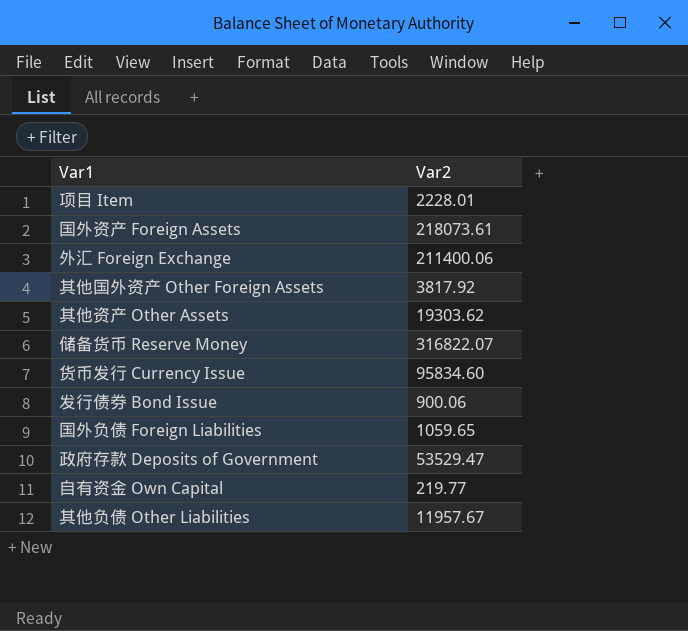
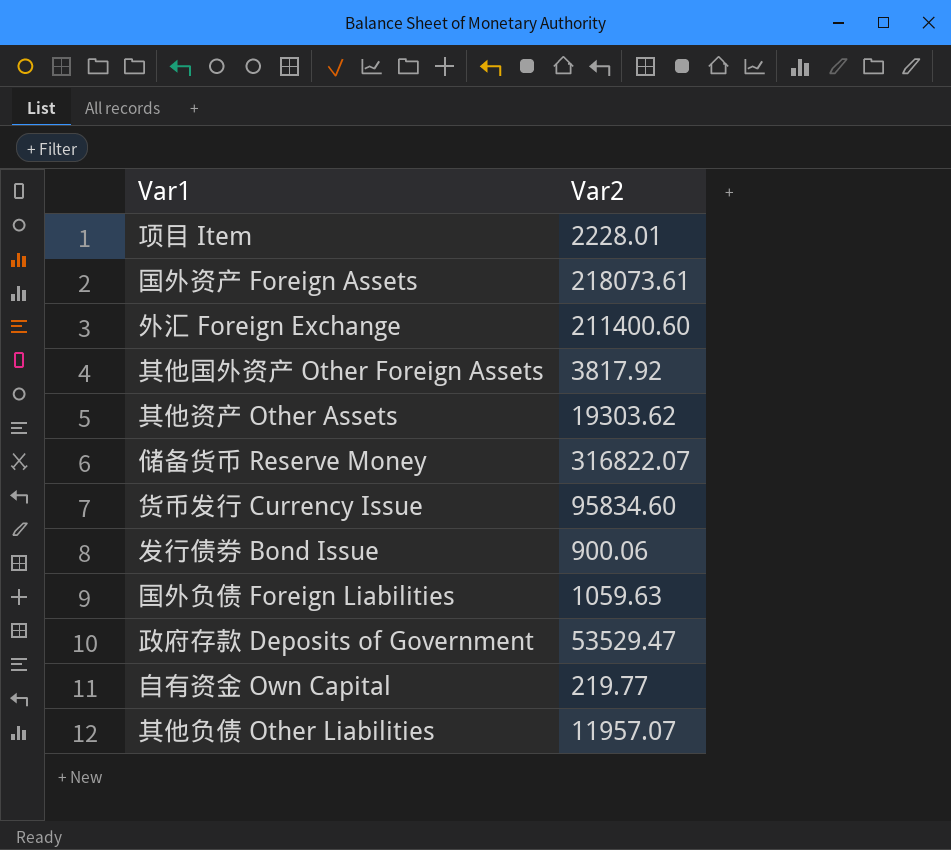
外汇 Foreign Exchange | Var2: 211400.06 -> 211400.60
国外负债 Foreign Liabilities | Var2: 1059.65 -> 1059.63
其他负债 Other Liabilities | Var2: 11957.67 -> 11957.07

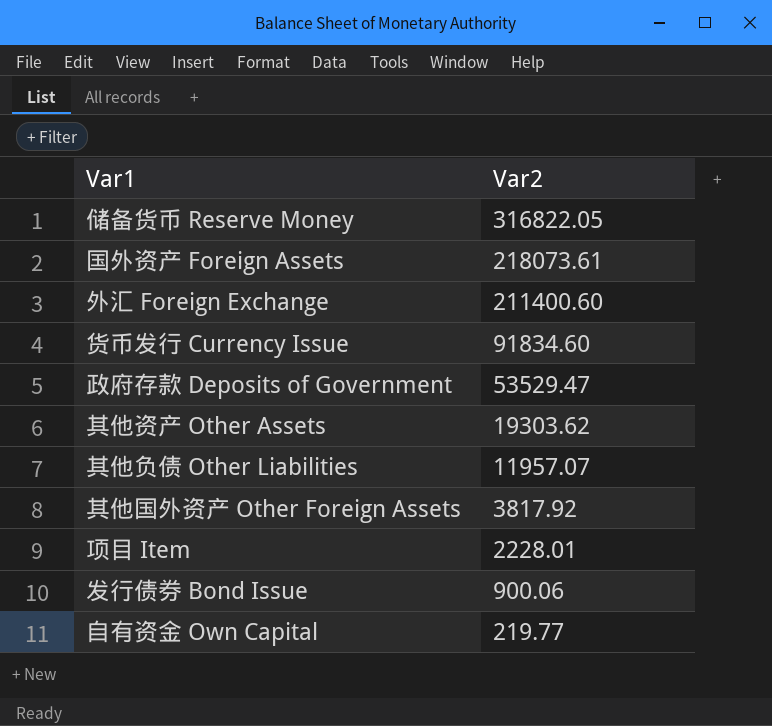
row order: none -> Var2 descending
row 国外负债 Foreign Liabilities: 1059.63 -> none
储备货币 Reserve Money | Var2: 316822.07 -> 316822.05
货币发行 Currency Issue | Var2: 95834.60 -> 91834.60

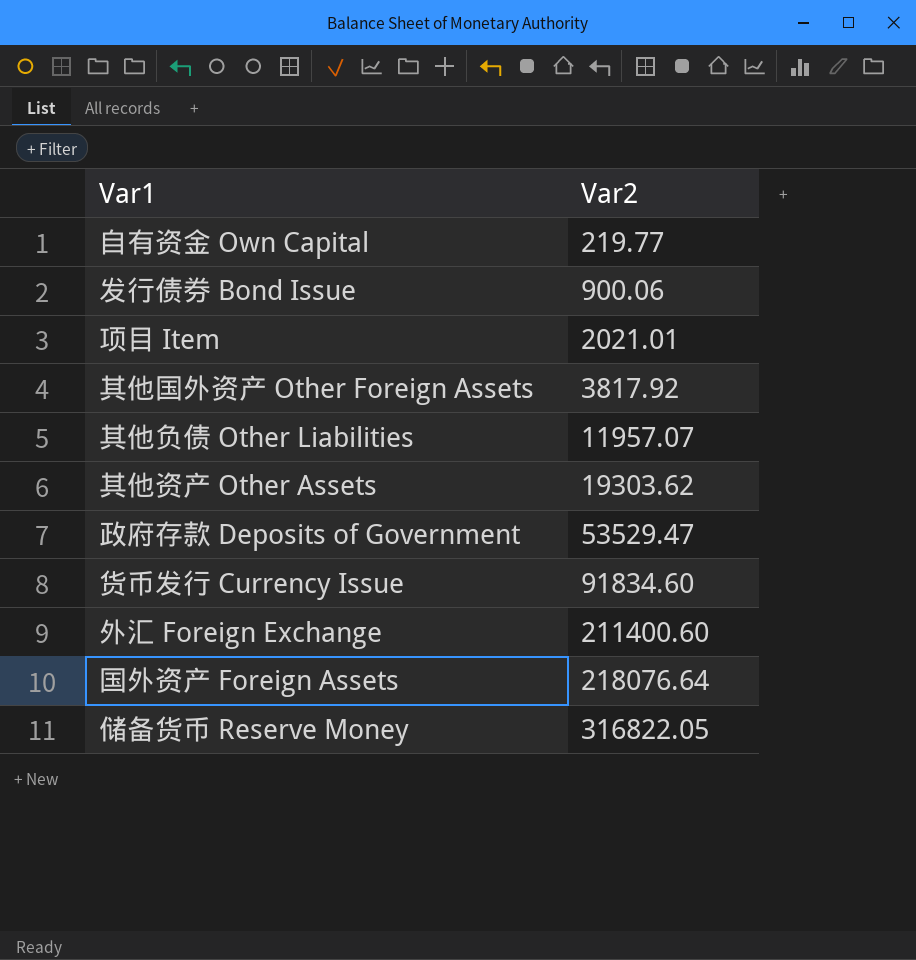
row order: Var2 descending -> Var2 ascending
项目 Item | Var2: 2228.01 -> 2021.01
国外资产 Foreign Assets | Var2: 218073.61 -> 218076.64

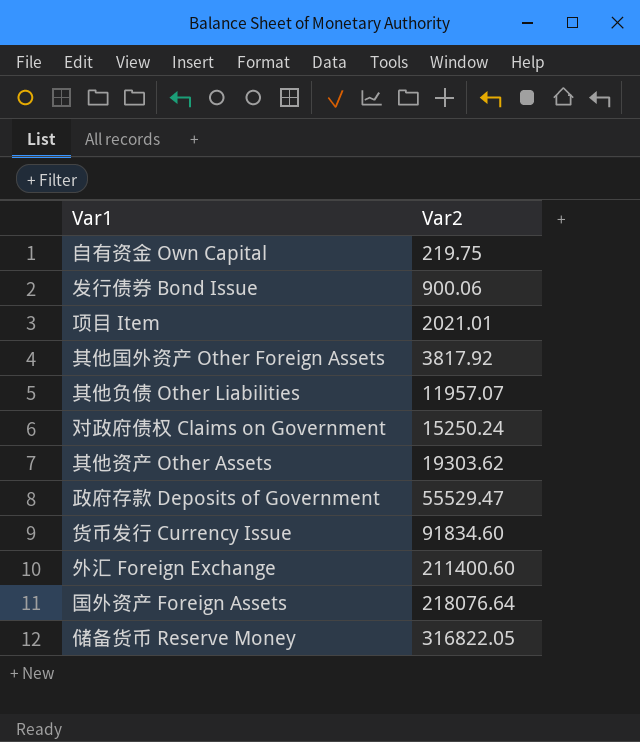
自有资金 Own Capital | Var2: 219.77 -> 219.75
row 对政府债权 Claims on Government: none -> 15250.24
政府存款 Deposits of Government | Var2: 53529.47 -> 55529.47

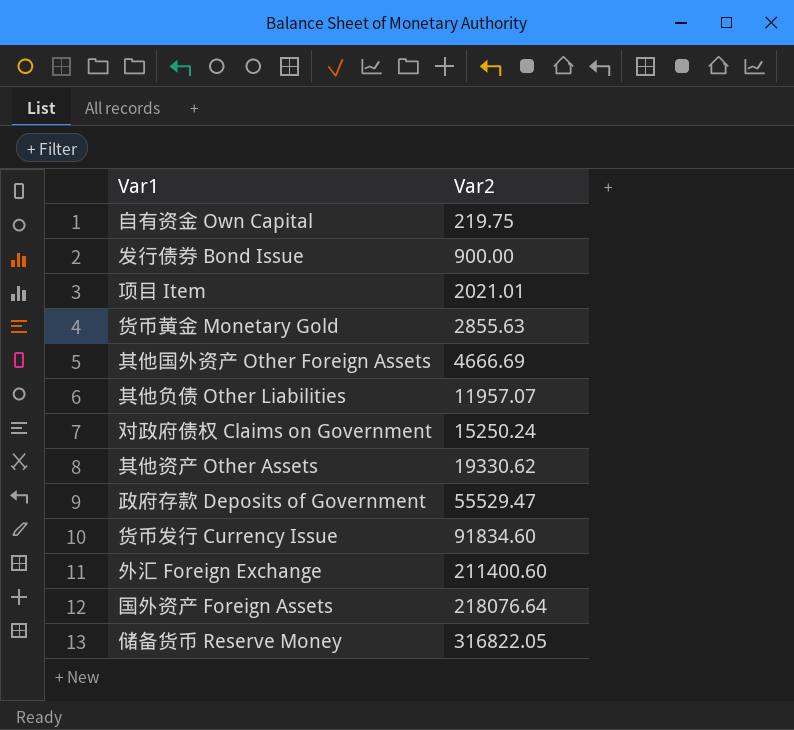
发行债券 Bond Issue | Var2: 900.06 -> 900.00
row 货币黄金 Monetary Gold: none -> 2855.63
其他国外资产 Other Foreign Assets | Var2: 3817.92 -> 4666.69
其他资产 Other Assets | Var2: 19303.62 -> 19330.62

